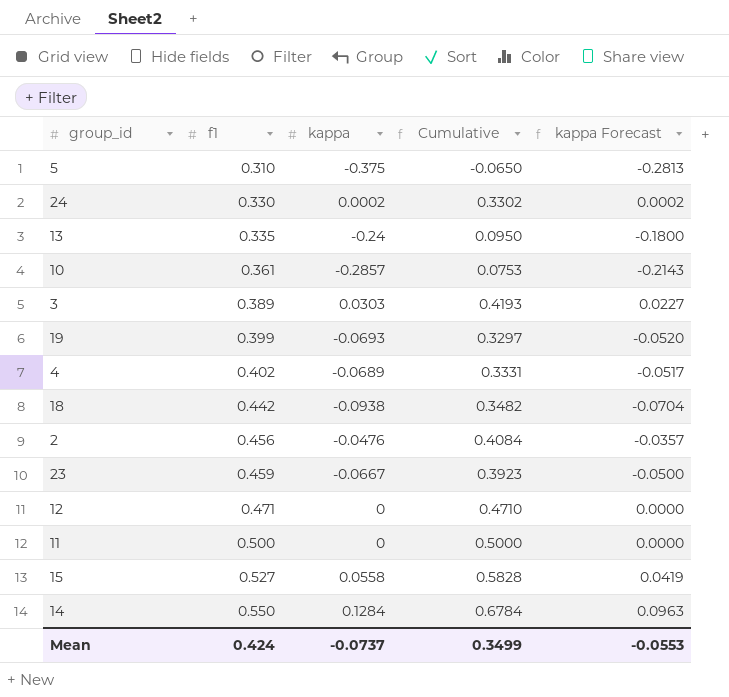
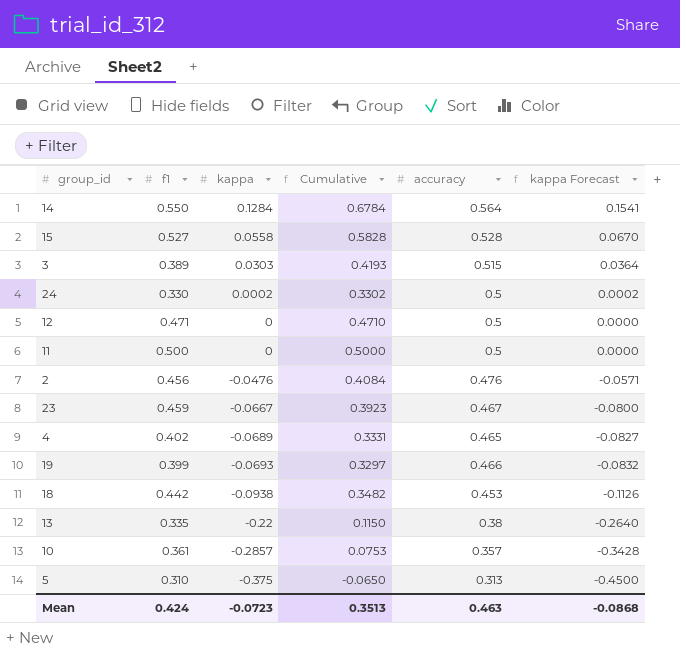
row order: f1 ascending -> kappa descending
column accuracy | position: none -> 5
column kappa Forecast | formula: [kappa] * 0.75 -> [kappa] * 1.2
13 | kappa: -0.24 -> -0.22
13 | Cumulative: 0.0950 -> 0.1150
Mean | kappa: -0.0737 -> -0.0723
Mean | Cumulative: 0.3499 -> 0.3513
Mean | kappa Forecast: -0.0553 -> -0.0868

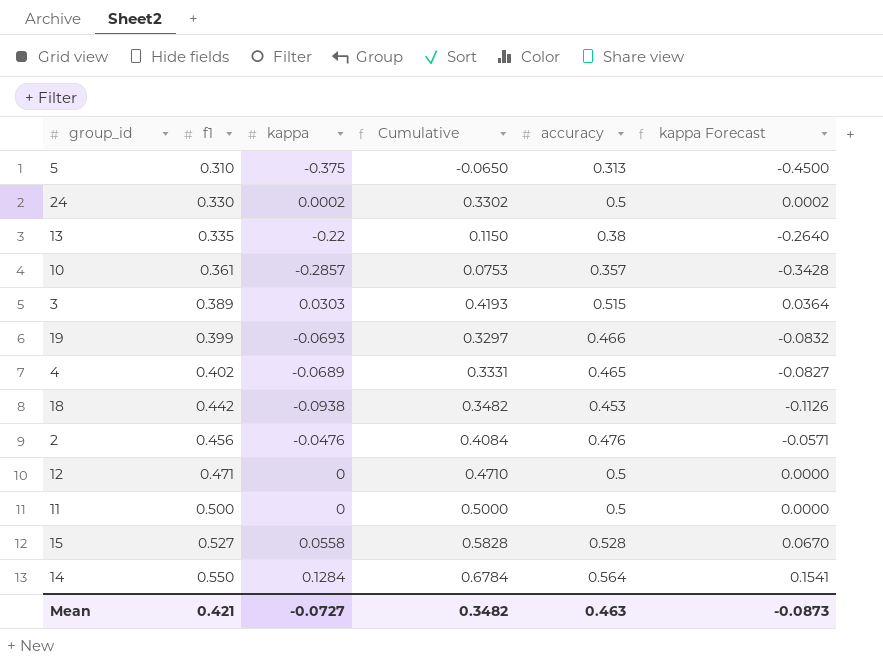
row order: kappa descending -> f1 ascending
row 23: 0.459 | -0.0667 | 0.3923 | 0.467 | -0.0800 -> none
Mean | f1: 0.424 -> 0.421
Mean | kappa: -0.0723 -> -0.0727
Mean | Cumulative: 0.3513 -> 0.3482
Mean | kappa Forecast: -0.0868 -> -0.0873

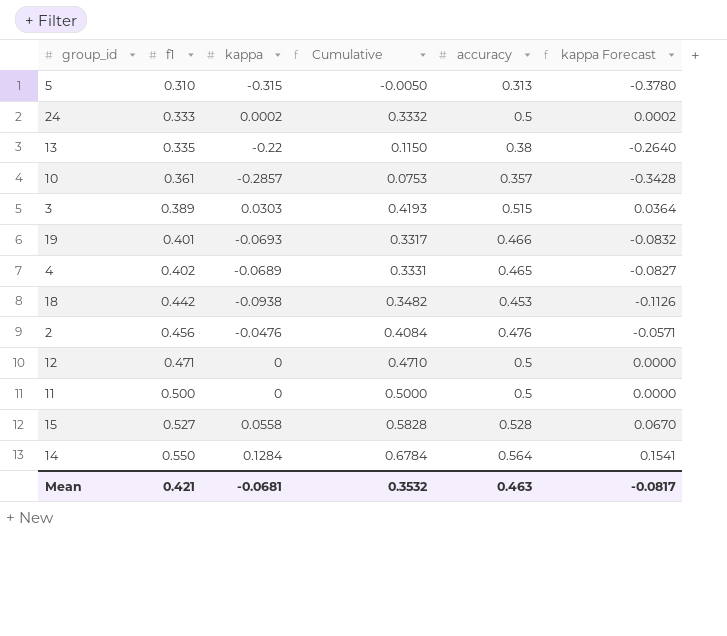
5 | kappa: -0.375 -> -0.315
5 | Cumulative: -0.0650 -> -0.0050
5 | kappa Forecast: -0.4500 -> -0.3780
24 | f1: 0.330 -> 0.333
24 | Cumulative: 0.3302 -> 0.3332
19 | f1: 0.399 -> 0.401
19 | Cumulative: 0.3297 -> 0.3317
Mean | kappa: -0.0727 -> -0.0681
Mean | Cumulative: 0.3482 -> 0.3532
Mean | kappa Forecast: -0.0873 -> -0.0817

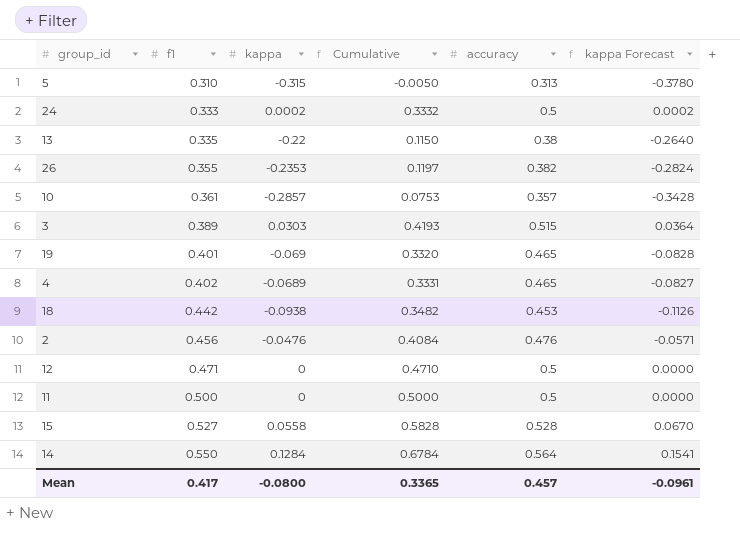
row 26: none -> 0.355 | -0.2353 | 0.1197 | 0.382 | -0.2824
19 | kappa: -0.0693 -> -0.069
19 | Cumulative: 0.3317 -> 0.3320
19 | accuracy: 0.466 -> 0.465
19 | kappa Forecast: -0.0832 -> -0.0828
Mean | f1: 0.421 -> 0.417
Mean | kappa: -0.0681 -> -0.0800
Mean | Cumulative: 0.3532 -> 0.3365
Mean | accuracy: 0.463 -> 0.457
Mean | kappa Forecast: -0.0817 -> -0.0961

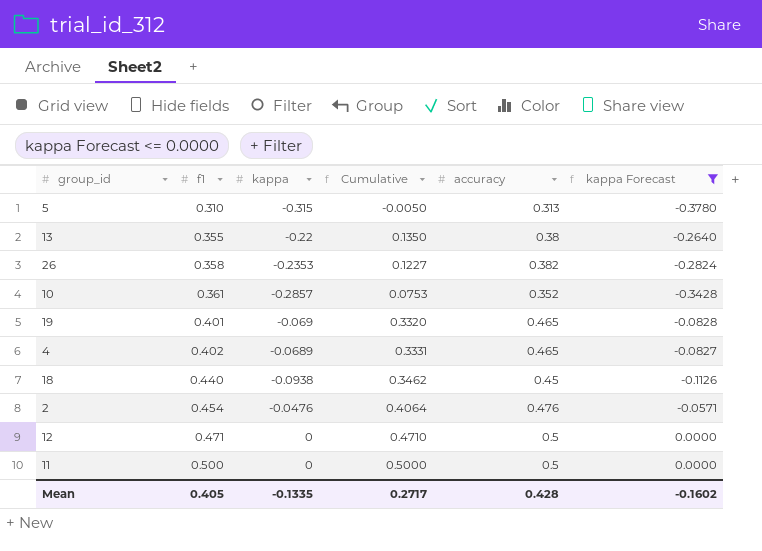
filter: none -> kappa Forecast <= 0.0000
13 | f1: 0.335 -> 0.355
13 | Cumulative: 0.1150 -> 0.1350
26 | f1: 0.355 -> 0.358
26 | Cumulative: 0.1197 -> 0.1227
10 | accuracy: 0.357 -> 0.352
18 | f1: 0.442 -> 0.440
18 | Cumulative: 0.3482 -> 0.3462
18 | accuracy: 0.453 -> 0.45
2 | f1: 0.456 -> 0.454
2 | Cumulative: 0.4084 -> 0.4064
Mean | f1: 0.417 -> 0.405
Mean | kappa: -0.0800 -> -0.1335
Mean | Cumulative: 0.3365 -> 0.2717
Mean | accuracy: 0.457 -> 0.428
Mean | kappa Forecast: -0.0961 -> -0.1602

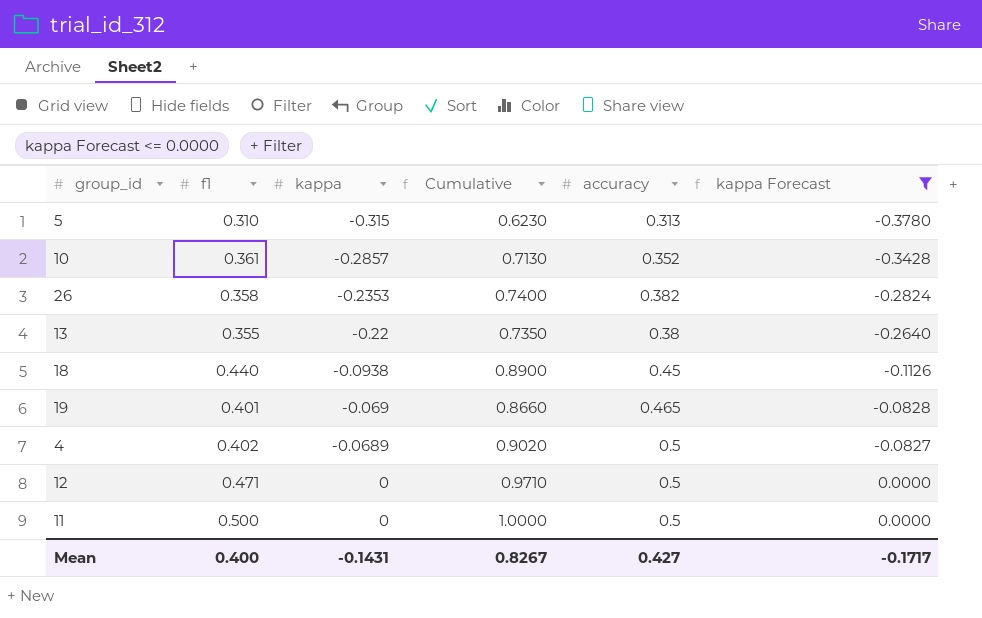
row order: f1 ascending -> kappa ascending
column Cumulative | formula: [f1] + [kappa] -> [f1] + [accuracy]
row 2: 0.454 | -0.0476 | 0.4064 | 0.476 | -0.0571 -> none
4 | accuracy: 0.465 -> 0.5
Mean | f1: 0.405 -> 0.400
Mean | kappa: -0.1335 -> -0.1431
Mean | Cumulative: 0.2717 -> 0.8267
Mean | accuracy: 0.428 -> 0.427
Mean | kappa Forecast: -0.1602 -> -0.1717

